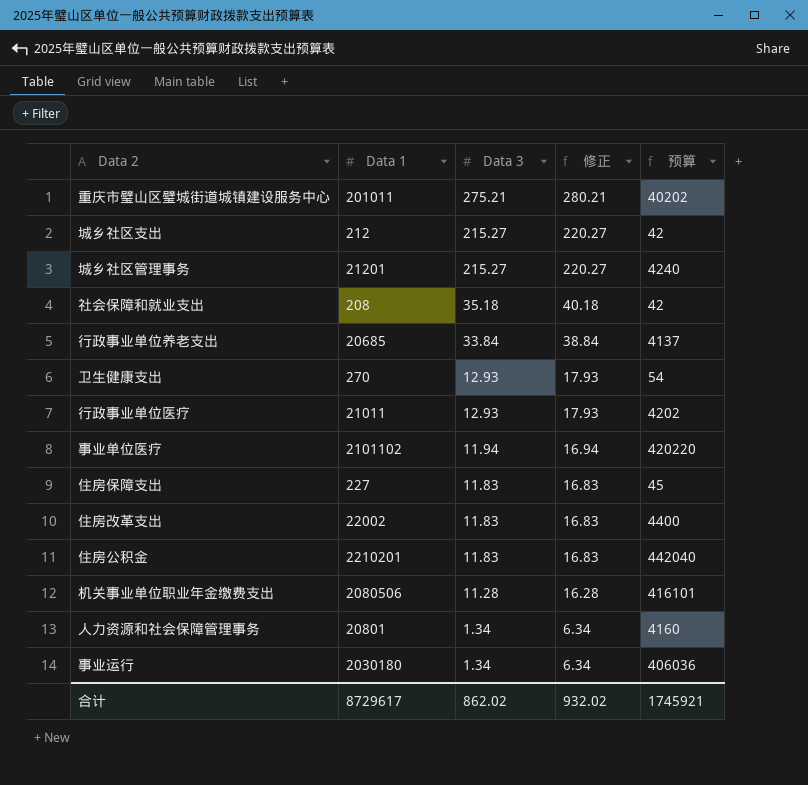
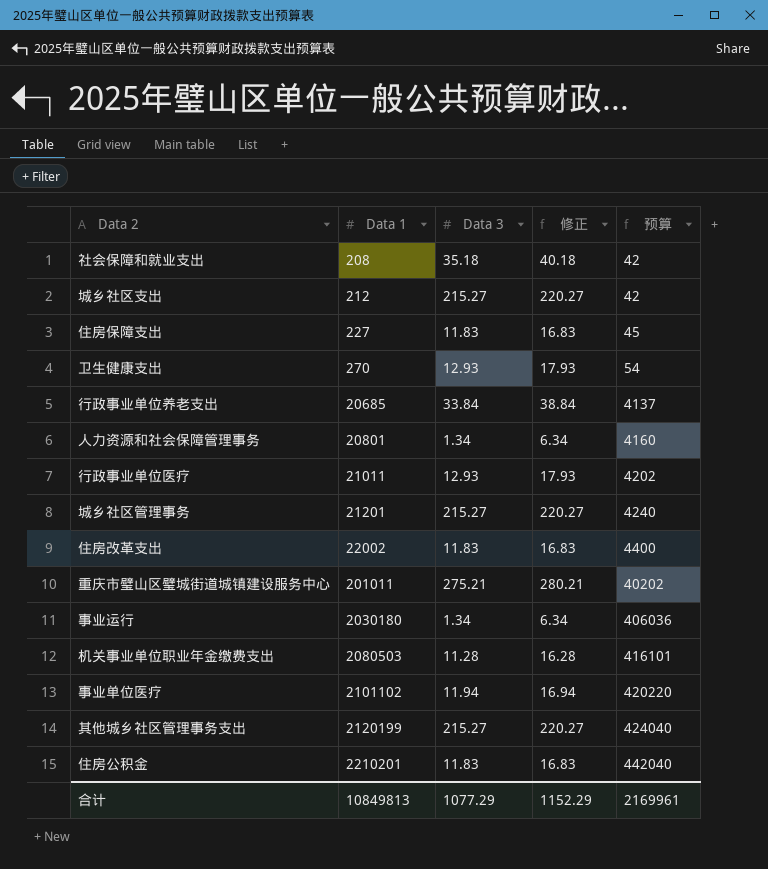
row order: Data 3 descending -> Data 1 ascending
机关事业单位职业年金缴费支出 | Data 1: 2080506 -> 2080503
row 其他城乡社区管理事务支出: none -> 2120199 | 215.27 | 220.27 | 424040
合计 | Data 1: 8729617 -> 10849813
合计 | Data 3: 862.02 -> 1077.29
合计 | 修正: 932.02 -> 1152.29
合计 | 预算: 1745921 -> 2169961

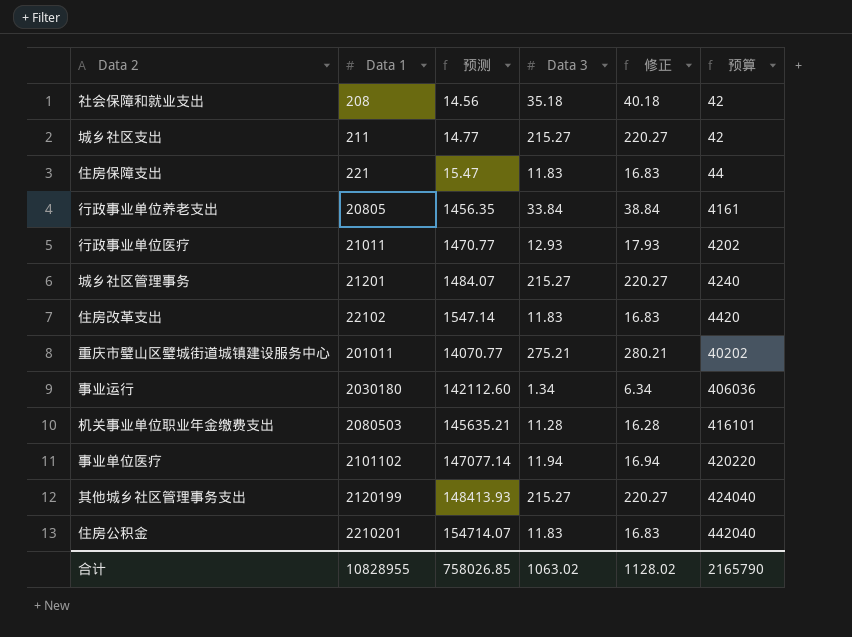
column 预测 | formula: none -> [Data 1] * 0.07
row 卫生健康支出: 270 | 12.93 | 17.93 | 54 -> none
row 人力资源和社会保障管理事务: 20801 | 1.34 | 6.34 | 4160 -> none
城乡社区支出 | Data 1: 212 -> 211
住房保障支出 | Data 1: 227 -> 221
住房保障支出 | 预算: 45 -> 44
行政事业单位养老支出 | Data 1: 20685 -> 20805
行政事业单位养老支出 | 预算: 4137 -> 4161
住房改革支出 | Data 1: 22002 -> 22102
住房改革支出 | 预算: 4400 -> 4420
合计 | Data 1: 10849813 -> 10828955
合计 | Data 3: 1077.29 -> 1063.02
合计 | 修正: 1152.29 -> 1128.02
合计 | 预算: 2169961 -> 2165790

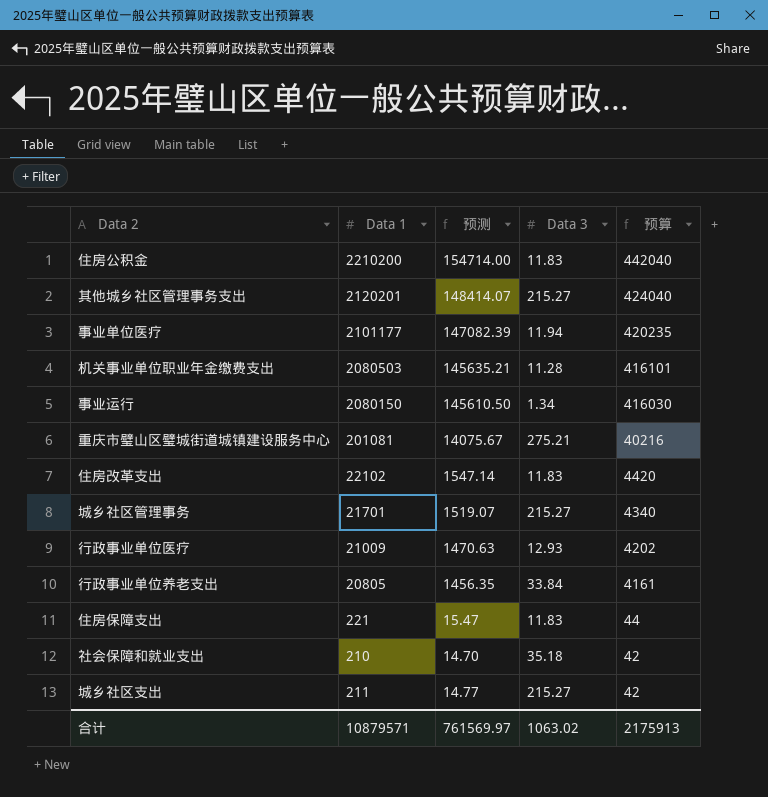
row order: Data 1 ascending -> 预算 descending
column 修正 | formula: [Data 3] + 5 -> none
住房公积金 | Data 1: 2210201 -> 2210200
住房公积金 | 预测: 154714.07 -> 154714.00
其他城乡社区管理事务支出 | Data 1: 2120199 -> 2120201
其他城乡社区管理事务支出 | 预测: 148413.93 -> 148414.07
事业单位医疗 | Data 1: 2101102 -> 2101177
事业单位医疗 | 预测: 147077.14 -> 147082.39
事业单位医疗 | 预算: 420220 -> 420235
事业运行 | Data 1: 2030180 -> 2080150
事业运行 | 预测: 142112.60 -> 145610.50
事业运行 | 预算: 406036 -> 416030
重庆市璧山区璧城街道城镇建设服务中心 | Data 1: 201011 -> 201081
重庆市璧山区璧城街道城镇建设服务中心 | 预测: 14070.77 -> 14075.67
重庆市璧山区璧城街道城镇建设服务中心 | 预算: 40202 -> 40216
城乡社区管理事务 | Data 1: 21201 -> 21701
城乡社区管理事务 | 预测: 1484.07 -> 1519.07
城乡社区管理事务 | 预算: 4240 -> 4340
行政事业单位医疗 | Data 1: 21011 -> 21009
行政事业单位医疗 | 预测: 1470.77 -> 1470.63
社会保障和就业支出 | Data 1: 208 -> 210
社会保障和就业支出 | 预测: 14.56 -> 14.70
合计 | Data 1: 10828955 -> 10879571
合计 | 预测: 758026.85 -> 761569.97
合计 | 预算: 2165790 -> 2175913

